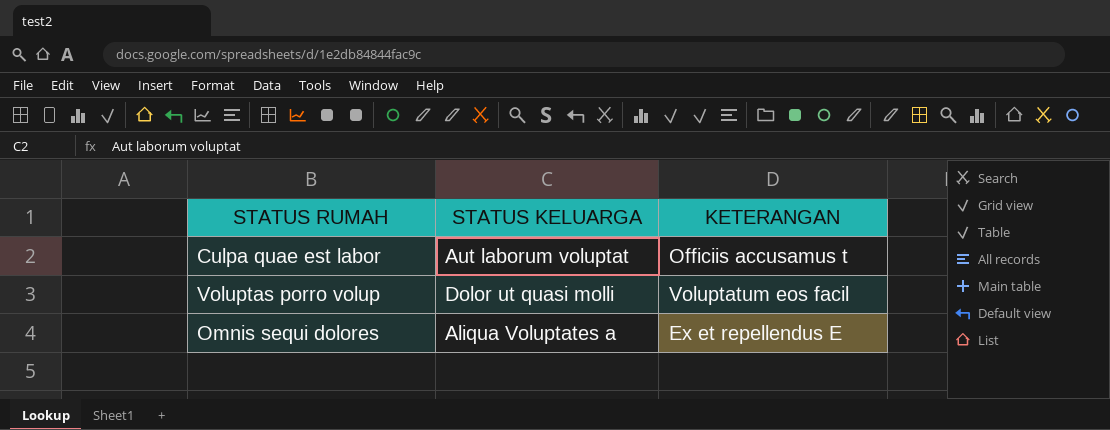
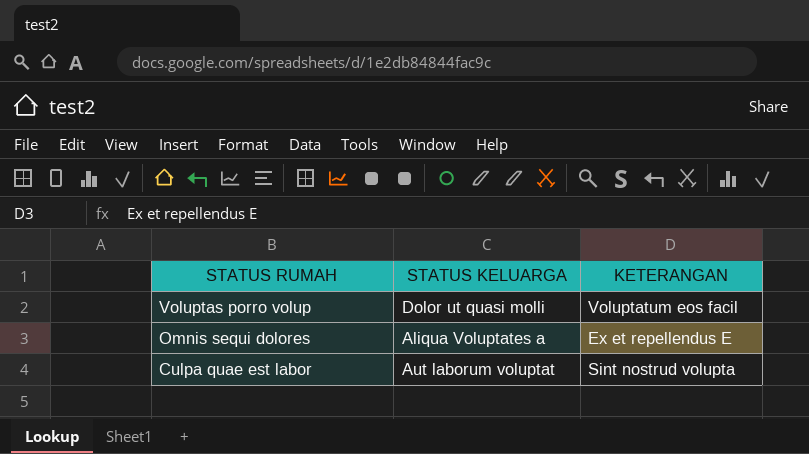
row order: none -> STATUS RUMAH descending
Culpa quae est labor | KETERANGAN: Officiis accusamus t -> Sint nostrud volupta

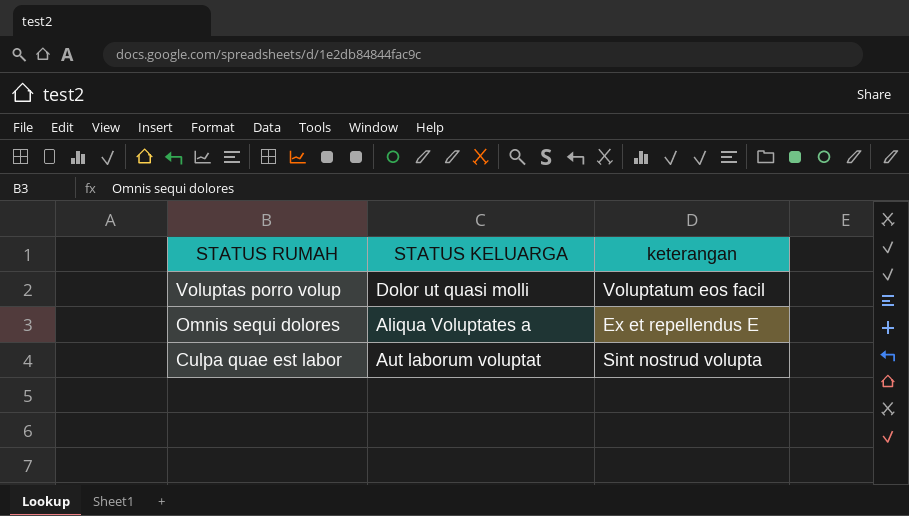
column name: KETERANGAN -> keterangan

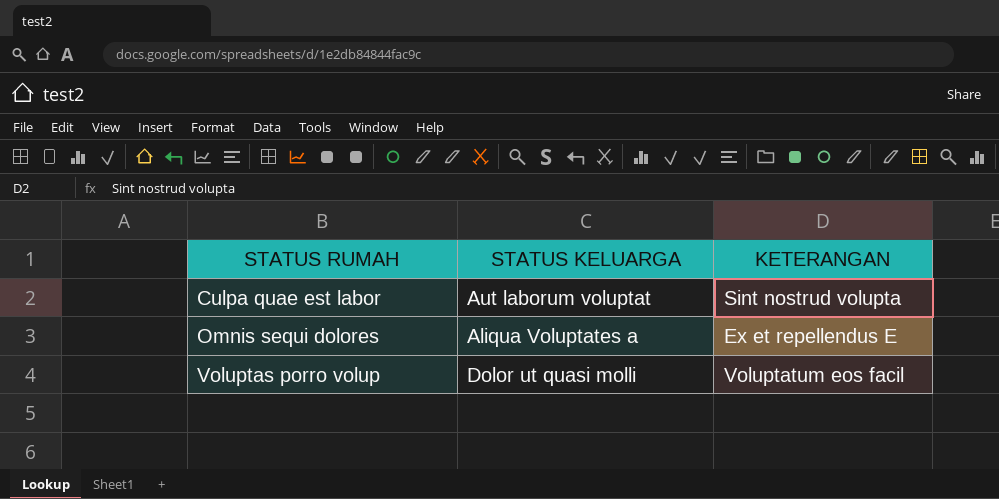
row order: STATUS RUMAH descending -> STATUS RUMAH ascending
column name: keterangan -> KETERANGAN

